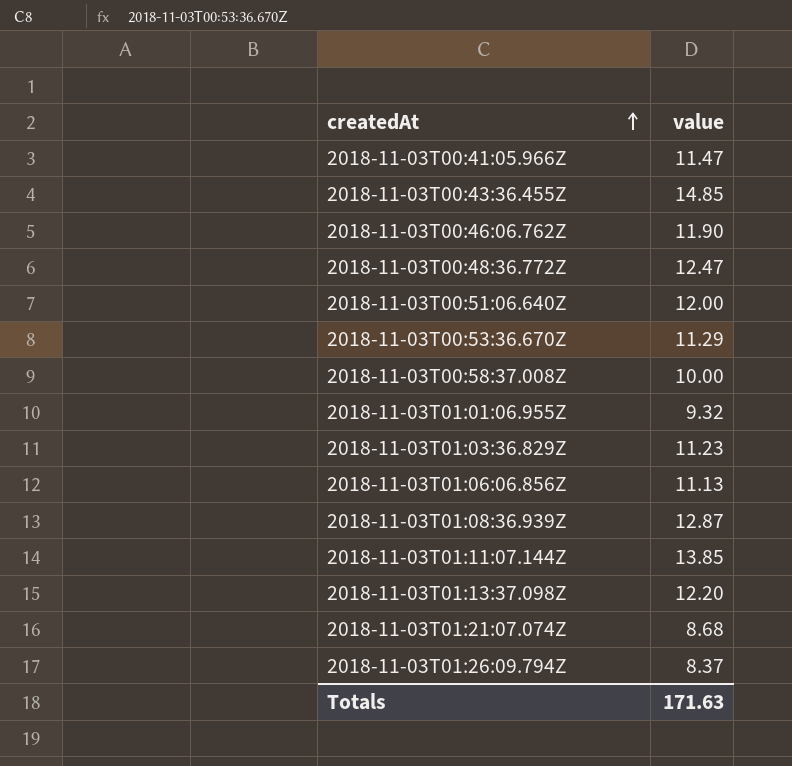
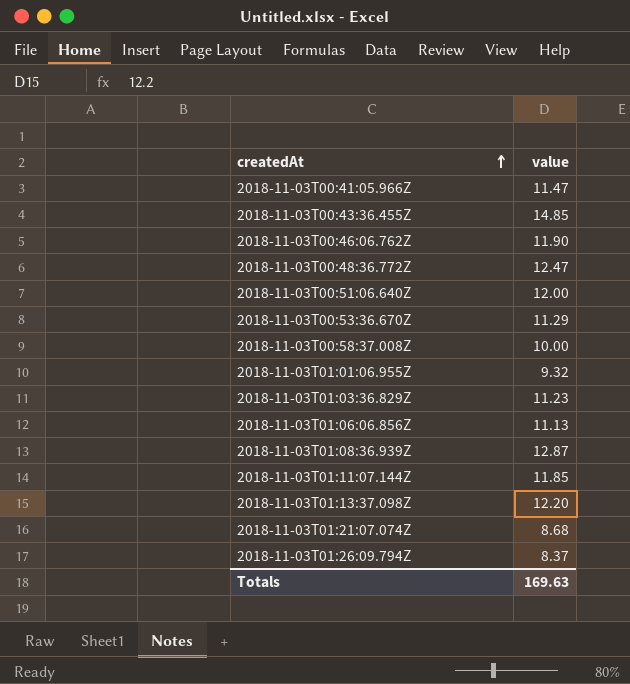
2018-11-03T01:11:07.144Z | value: 13.85 -> 11.85
Totals | value: 171.63 -> 169.63

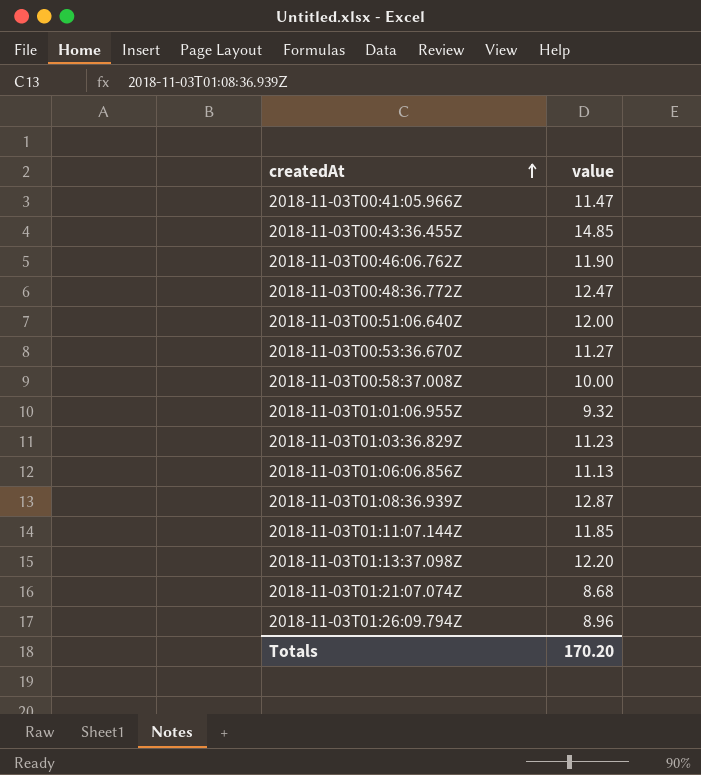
2018-11-03T00:53:36.670Z | value: 11.29 -> 11.27
2018-11-03T01:26:09.794Z | value: 8.37 -> 8.96
Totals | value: 169.63 -> 170.20

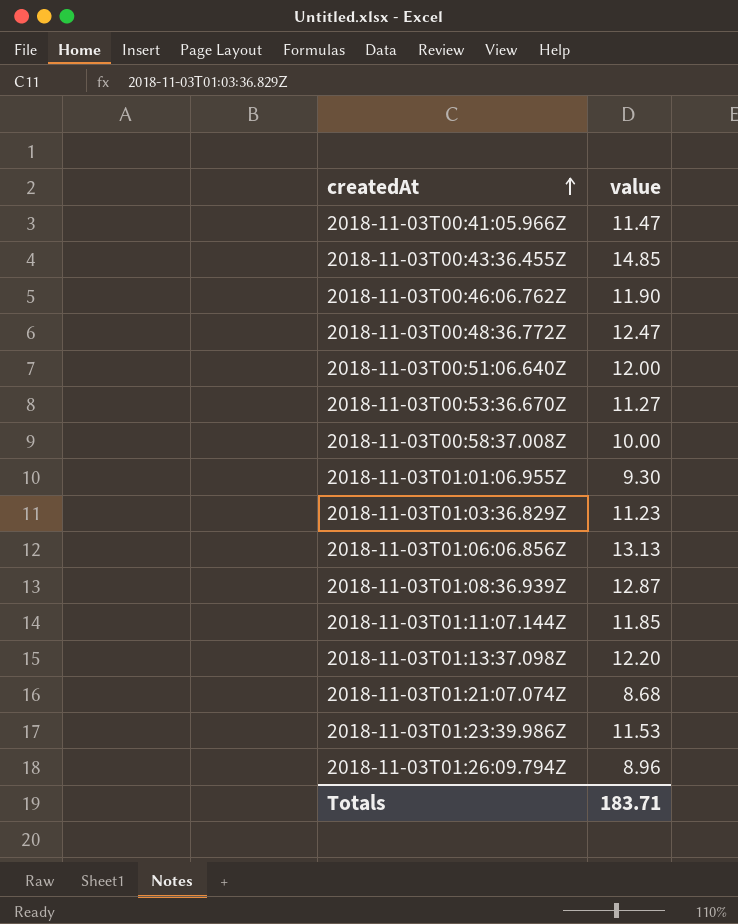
2018-11-03T01:01:06.955Z | value: 9.32 -> 9.30
2018-11-03T01:06:06.856Z | value: 11.13 -> 13.13
row 2018-11-03T01:23:39.986Z: none -> 11.53
Totals | value: 170.20 -> 183.71

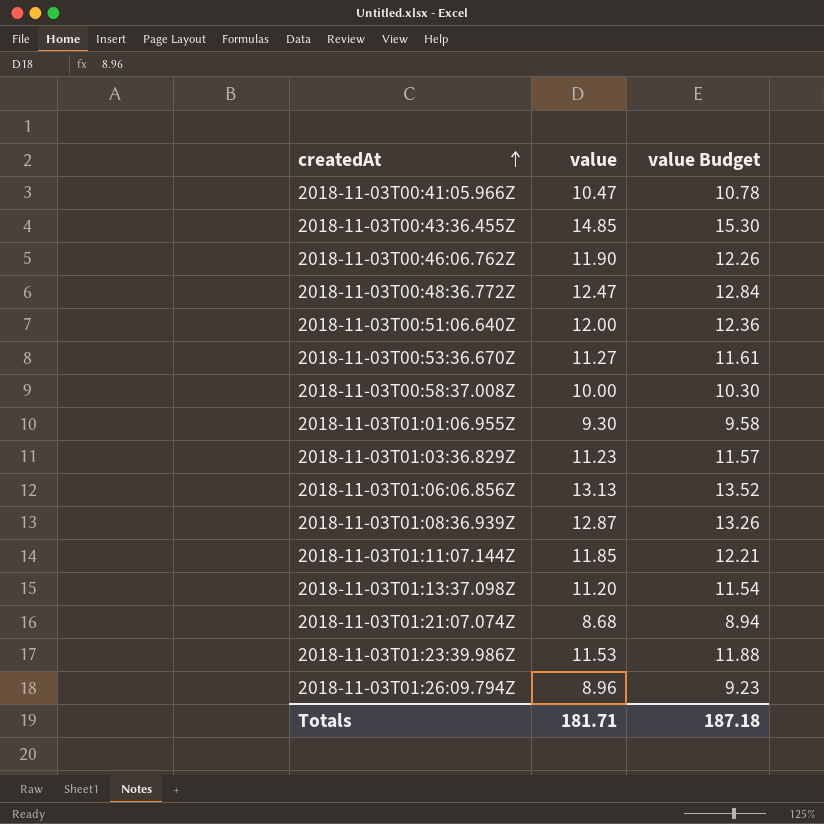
column value Budget | formula: none -> [value] * 1.03
2018-11-03T00:41:05.966Z | value: 11.47 -> 10.47
2018-11-03T01:13:37.098Z | value: 12.20 -> 11.20
Totals | value: 183.71 -> 181.71

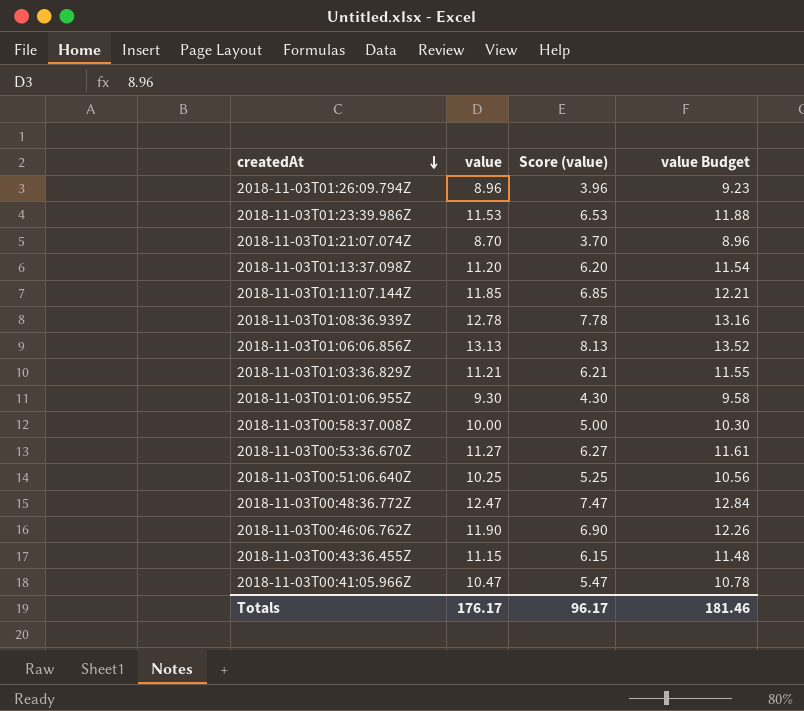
row order: createdAt ascending -> createdAt descending
column Score (value) | formula: none -> [value] - 5
2018-11-03T01:21:07.074Z | value: 8.68 -> 8.70
2018-11-03T01:21:07.074Z | value Budget: 8.94 -> 8.96
2018-11-03T01:08:36.939Z | value: 12.87 -> 12.78
2018-11-03T01:08:36.939Z | value Budget: 13.26 -> 13.16
2018-11-03T01:03:36.829Z | value: 11.23 -> 11.21
2018-11-03T01:03:36.829Z | value Budget: 11.57 -> 11.55
2018-11-03T00:51:06.640Z | value: 12.00 -> 10.25
2018-11-03T00:51:06.640Z | value Budget: 12.36 -> 10.56
2018-11-03T00:43:36.455Z | value: 14.85 -> 11.15
2018-11-03T00:43:36.455Z | value Budget: 15.30 -> 11.48
Totals | value: 181.71 -> 176.17
Totals | value Budget: 187.18 -> 181.46

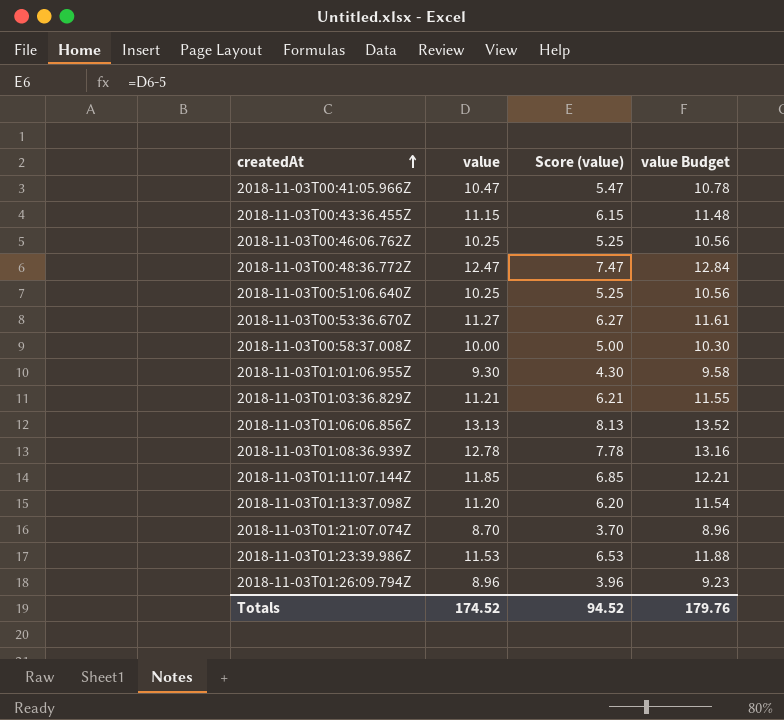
row order: createdAt descending -> createdAt ascending
2018-11-03T00:46:06.762Z | value: 11.90 -> 10.25
2018-11-03T00:46:06.762Z | Score (value): 6.90 -> 5.25
2018-11-03T00:46:06.762Z | value Budget: 12.26 -> 10.56
Totals | value: 176.17 -> 174.52
Totals | Score (value): 96.17 -> 94.52
Totals | value Budget: 181.46 -> 179.76

